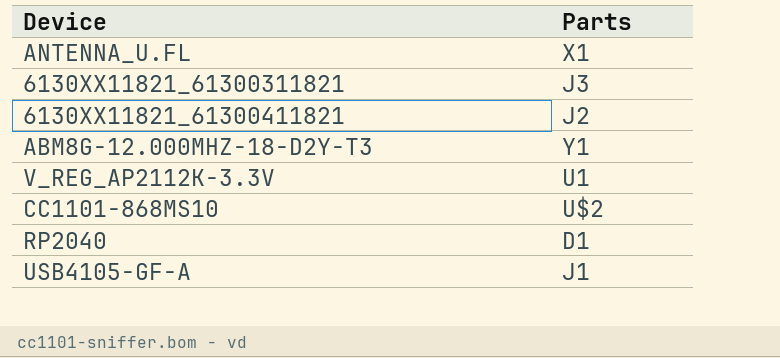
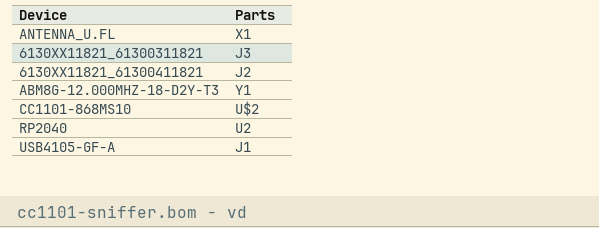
row V_REG_AP2112K-3.3V: U1 -> none
RP2040 | Parts: D1 -> U2

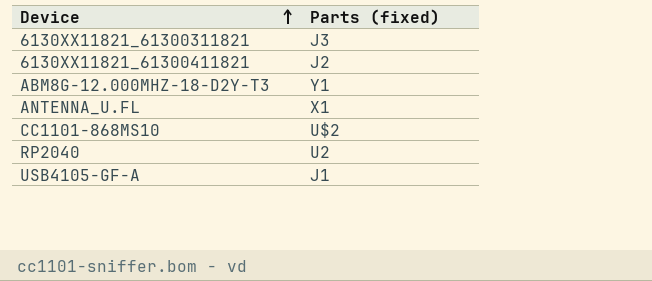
row order: none -> Device ascending
column name: Parts -> Parts (fixed)

